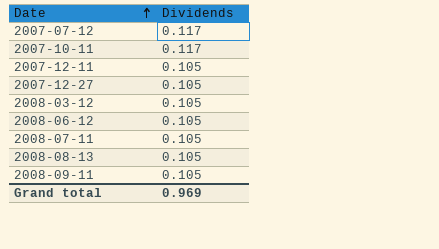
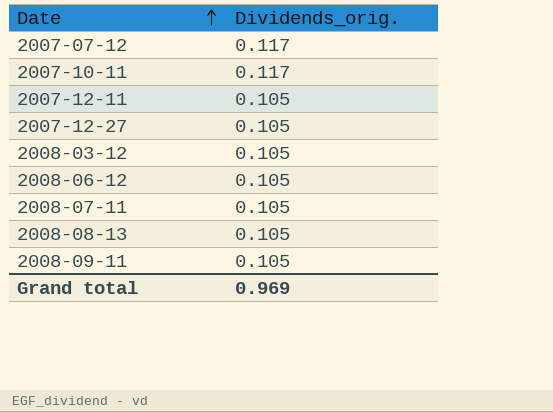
column name: Dividends -> Dividends_orig.

